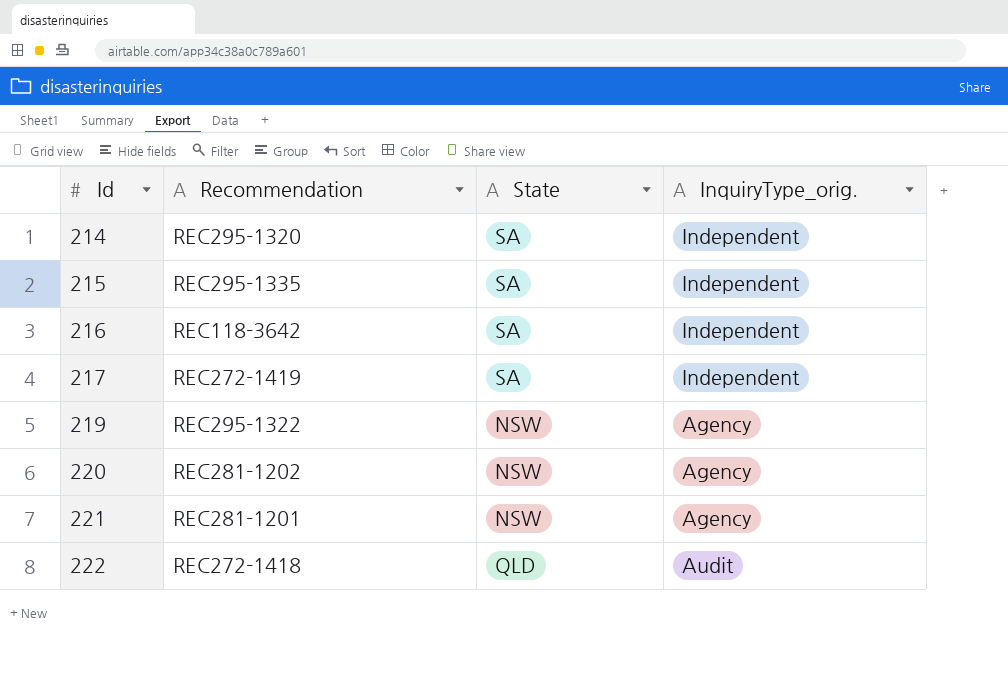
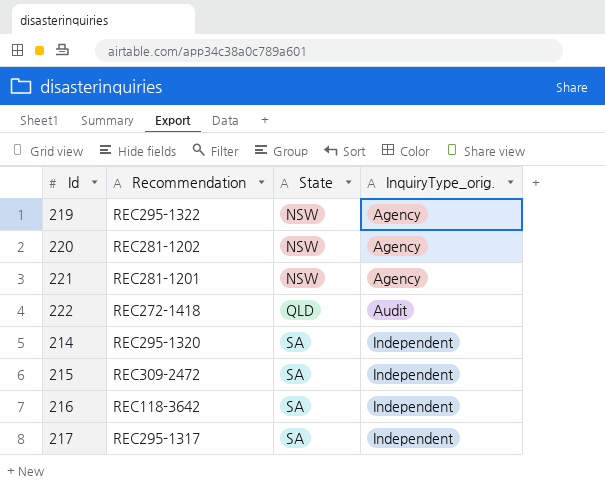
row order: Id ascending -> State ascending
215 | Recommendation: REC295-1335 -> REC309-2472
217 | Recommendation: REC272-1419 -> REC295-1317

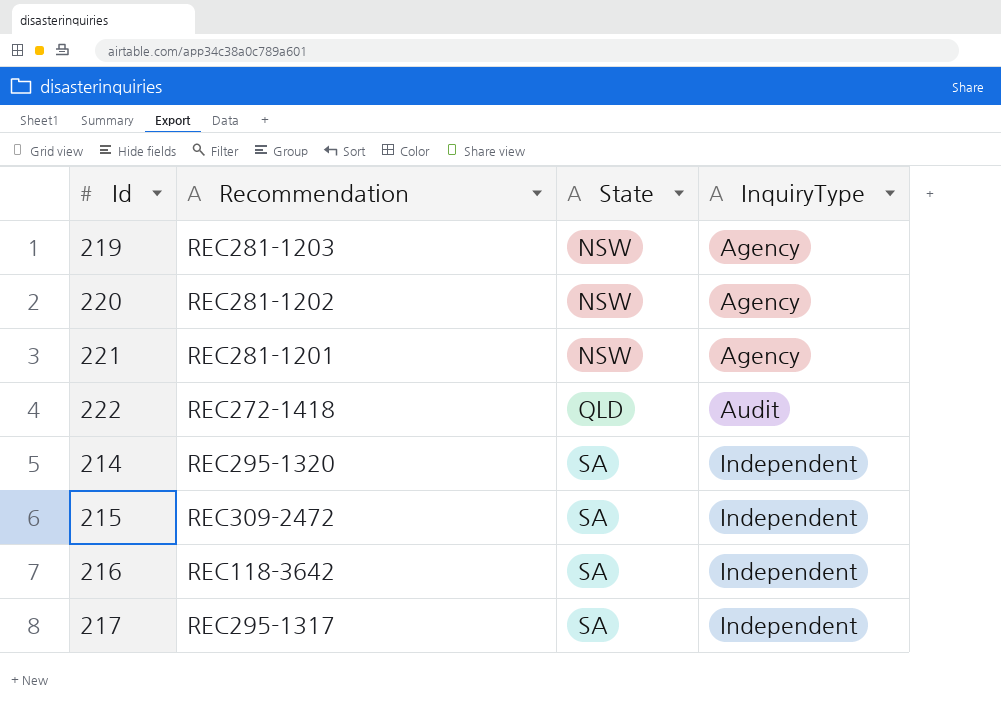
column name: InquiryType_orig. -> InquiryType
219 | Recommendation: REC295-1322 -> REC281-1203

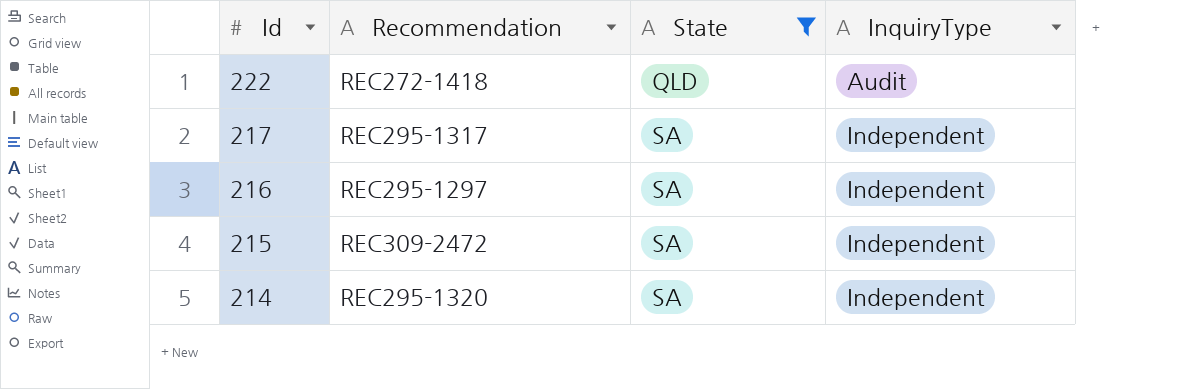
filter: none -> State != NSW
row order: State ascending -> Id descending
216 | Recommendation: REC118-3642 -> REC295-1297

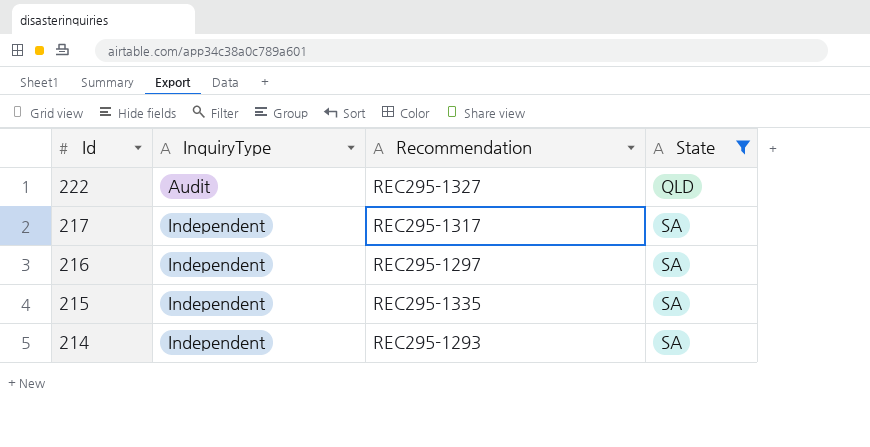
column InquiryType | position: 4 -> 2
222 | Recommendation: REC272-1418 -> REC295-1327
215 | Recommendation: REC309-2472 -> REC295-1335
214 | Recommendation: REC295-1320 -> REC295-1293

